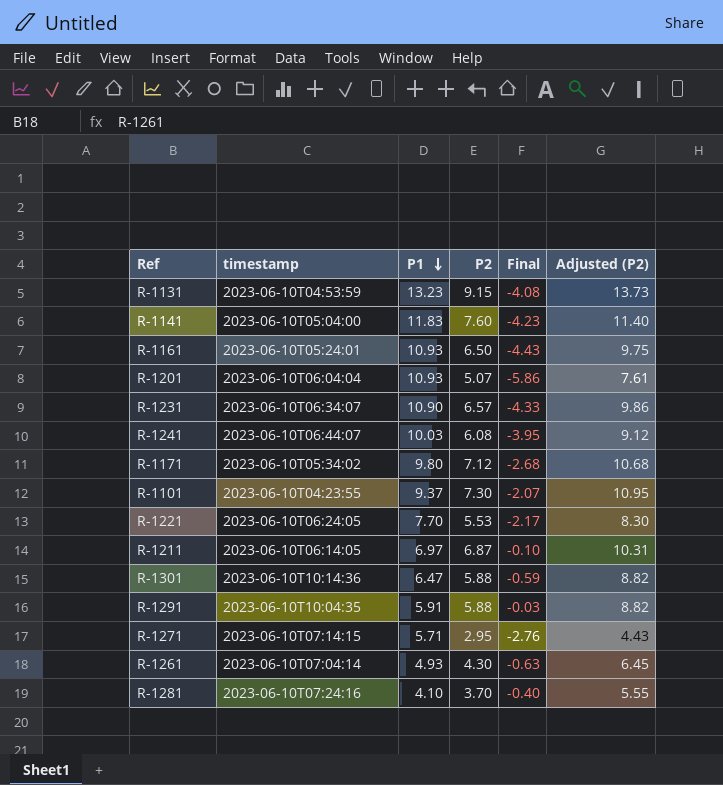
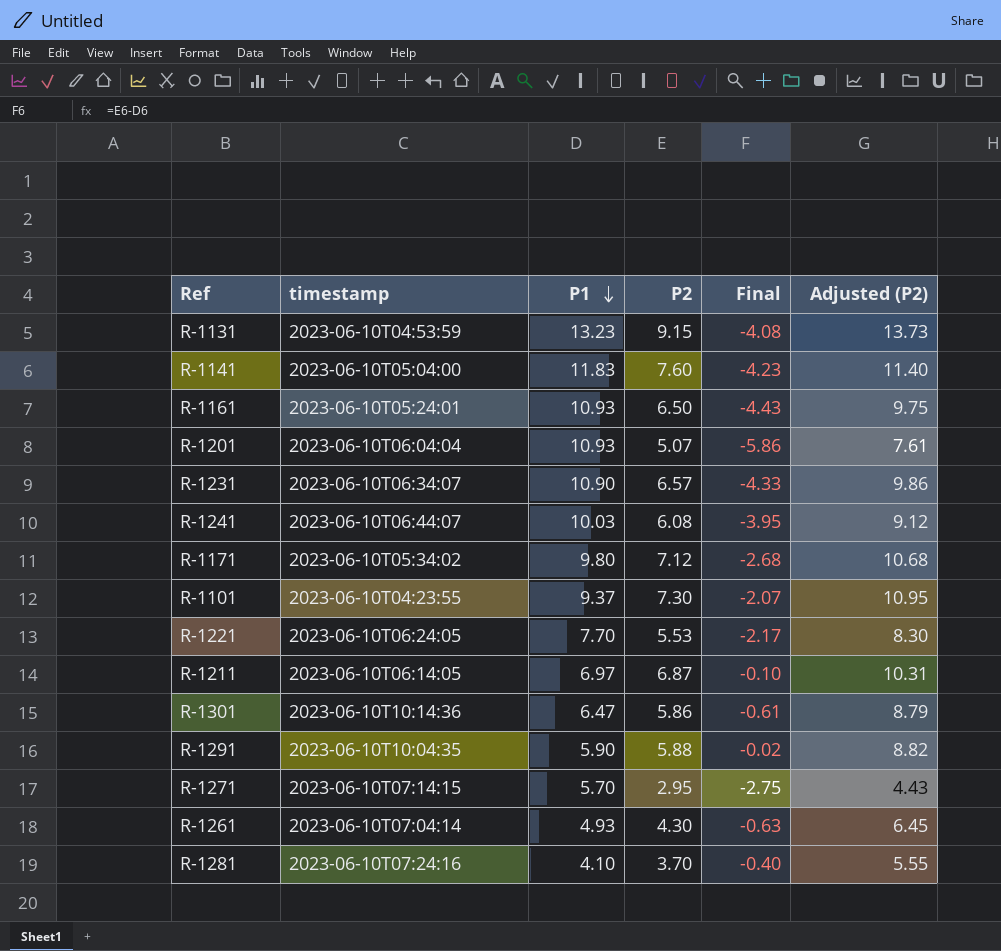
R-1301 | P2: 5.88 -> 5.86
R-1301 | Final: -0.59 -> -0.61
R-1301 | Adjusted (P2): 8.82 -> 8.79
R-1291 | P1: 5.91 -> 5.90
R-1291 | Final: -0.03 -> -0.02
R-1271 | P1: 5.71 -> 5.70
R-1271 | Final: -2.76 -> -2.75

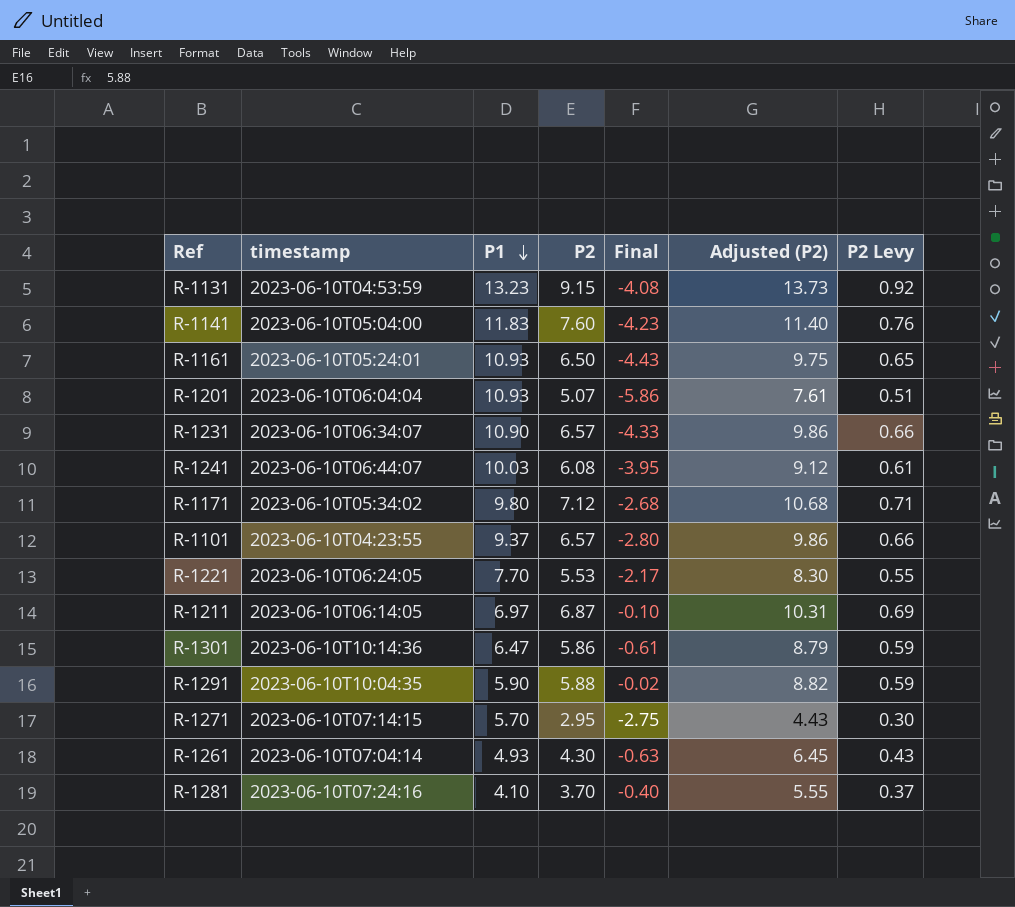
column P2 Levy | formula: none -> [P2] * 0.1
R-1101 | P2: 7.30 -> 6.57
R-1101 | Final: -2.07 -> -2.80
R-1101 | Adjusted (P2): 10.95 -> 9.86

